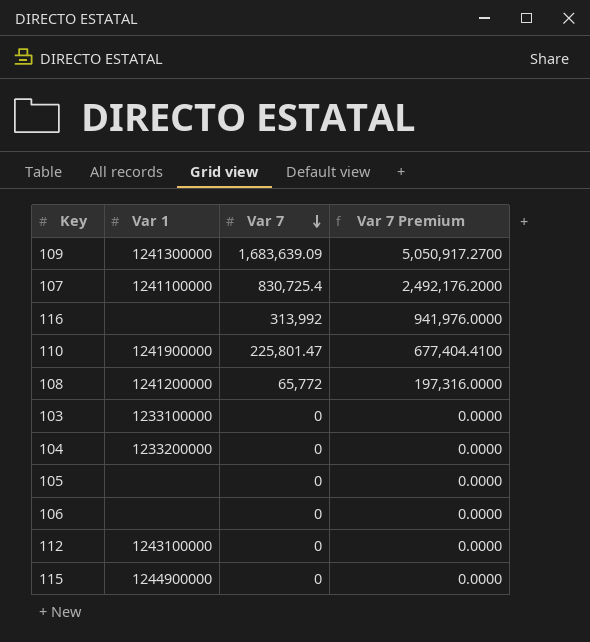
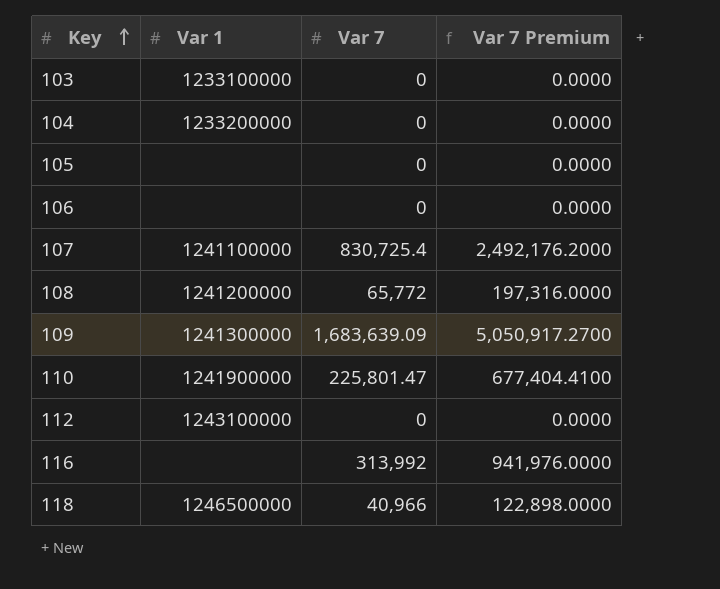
row order: Var 7 descending -> Key ascending
row 115: 1244900000 | 0 | 0.0000 -> none
row 118: none -> 1246500000 | 40,966 | 122,898.0000

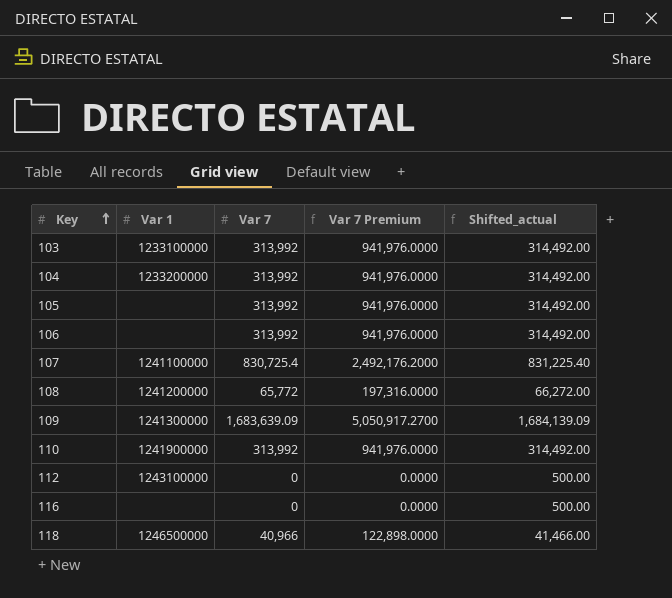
column Shifted_actual | formula: none -> [Var 7] + 500
103 | Var 7: 0 -> 313,992
103 | Var 7 Premium: 0.0000 -> 941,976.0000
104 | Var 7: 0 -> 313,992
104 | Var 7 Premium: 0.0000 -> 941,976.0000
105 | Var 7: 0 -> 313,992
105 | Var 7 Premium: 0.0000 -> 941,976.0000
106 | Var 7: 0 -> 313,992
106 | Var 7 Premium: 0.0000 -> 941,976.0000
110 | Var 7: 225,801.47 -> 313,992
110 | Var 7 Premium: 677,404.4100 -> 941,976.0000
116 | Var 7: 313,992 -> 0
116 | Var 7 Premium: 941,976.0000 -> 0.0000

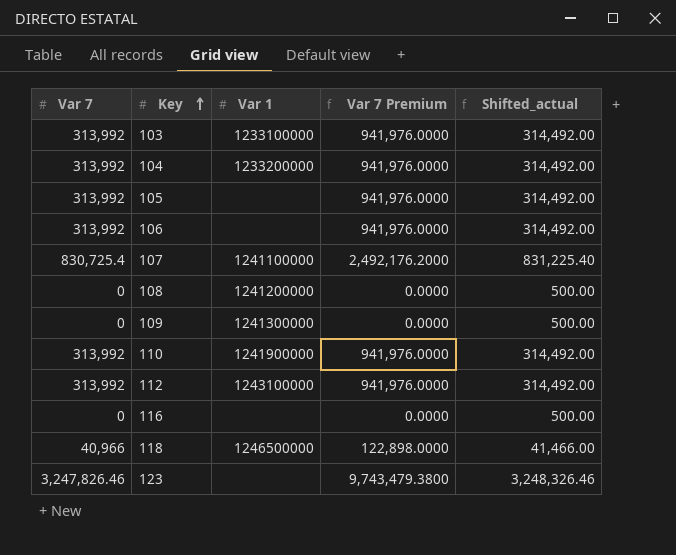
column Var 7 | position: 3 -> 1
108 | Var 7: 65,772 -> 0
108 | Var 7 Premium: 197,316.0000 -> 0.0000
108 | Shifted_actual: 66,272.00 -> 500.00
109 | Var 7: 1,683,639.09 -> 0
109 | Var 7 Premium: 5,050,917.2700 -> 0.0000
109 | Shifted_actual: 1,684,139.09 -> 500.00
112 | Var 7: 0 -> 313,992
112 | Var 7 Premium: 0.0000 -> 941,976.0000
112 | Shifted_actual: 500.00 -> 314,492.00
row 123: none -> 3,247,826.46 | none | 9,743,479.3800 | 3,248,326.46

